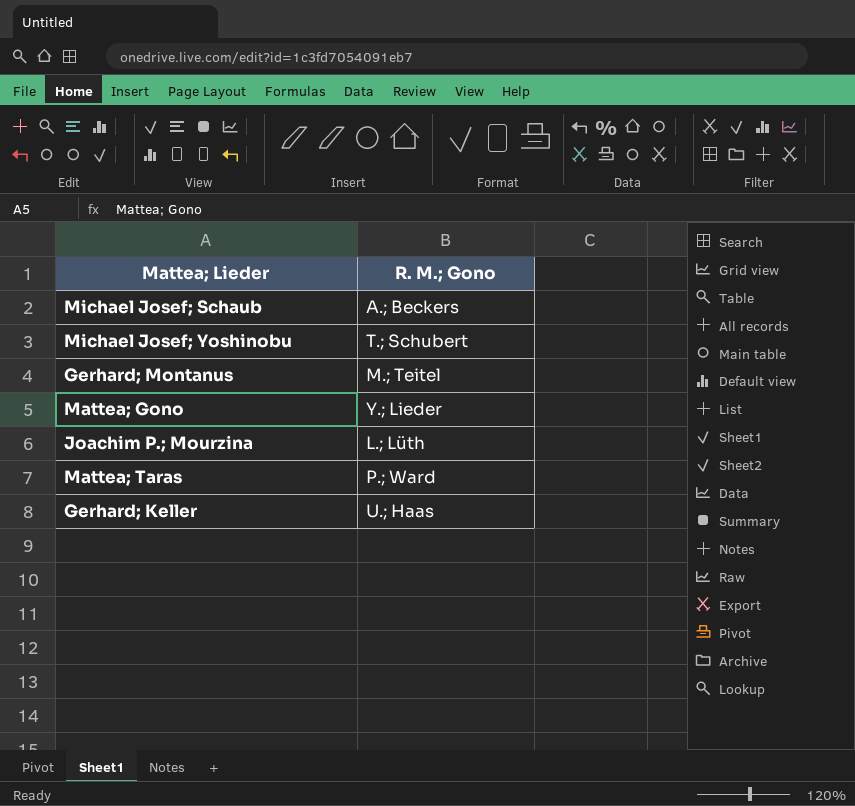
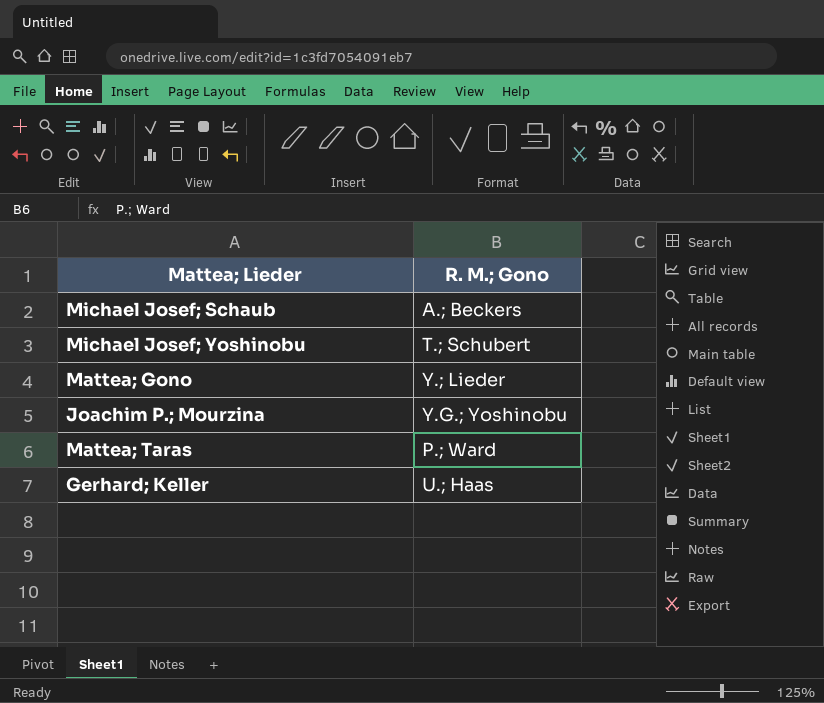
row Gerhard; Montanus: M.; Teitel -> none
Joachim P.; Mourzina | R. M.; Gono: L.; Lüth -> Y.G.; Yoshinobu

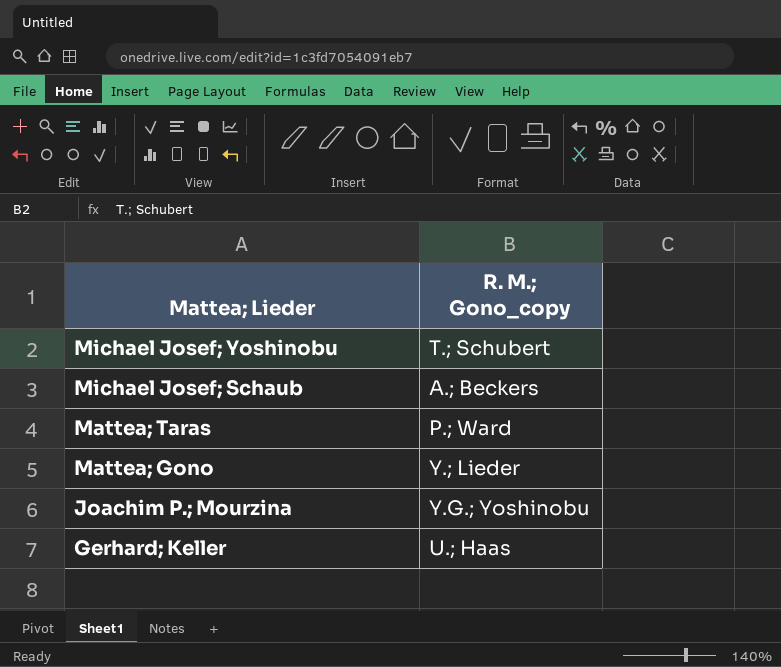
row order: none -> Mattea; Lieder descending
column name: R. M.; Gono -> R. M.; Gono_copy

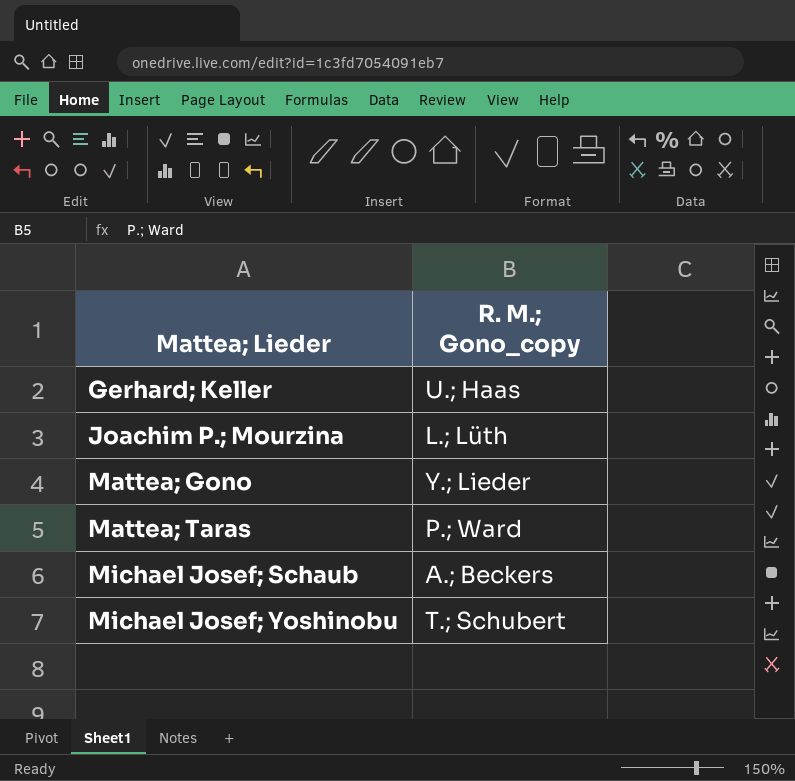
row order: Mattea; Lieder descending -> Mattea; Lieder ascending
Joachim P.; Mourzina | R. M.; Gono_copy: Y.G.; Yoshinobu -> L.; Lüth

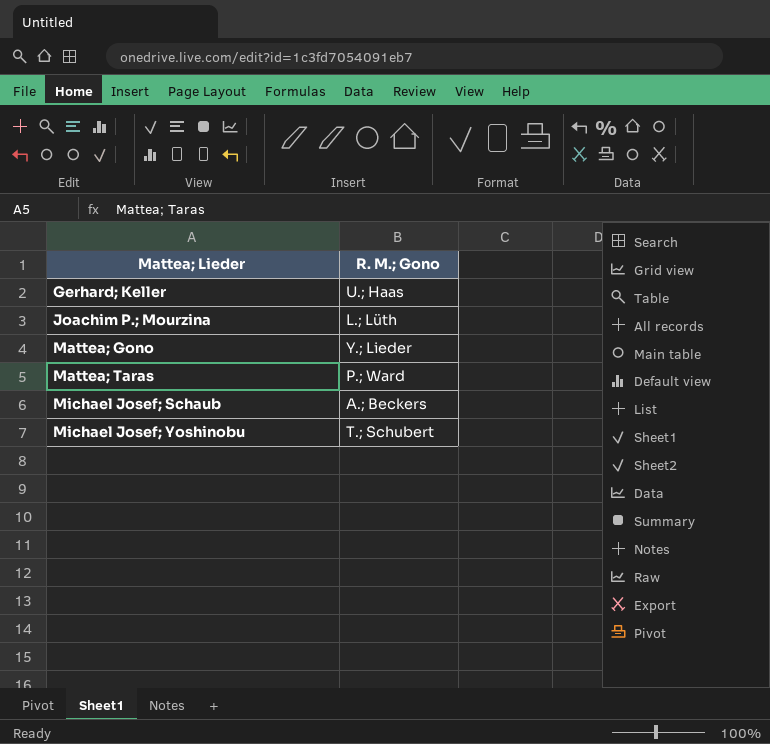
column name: R. M.; Gono_copy -> R. M.; Gono

